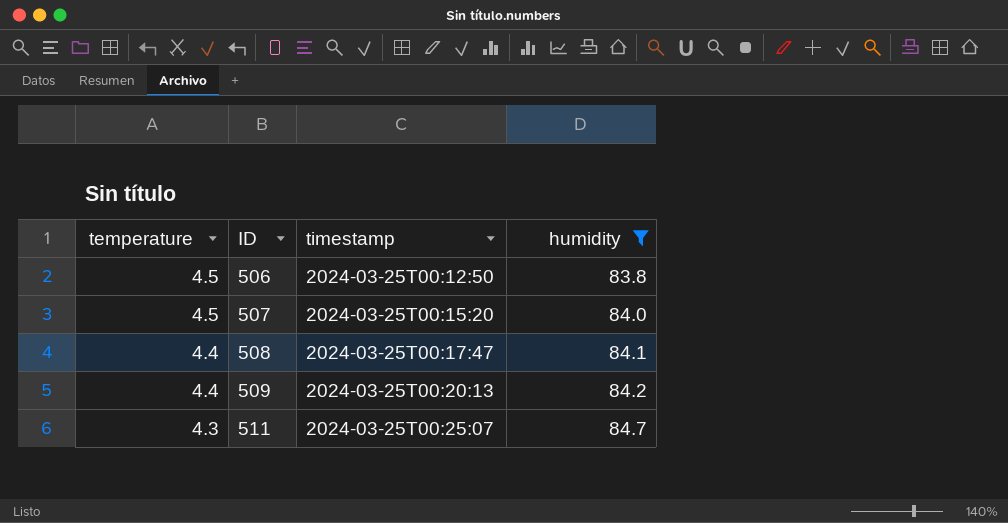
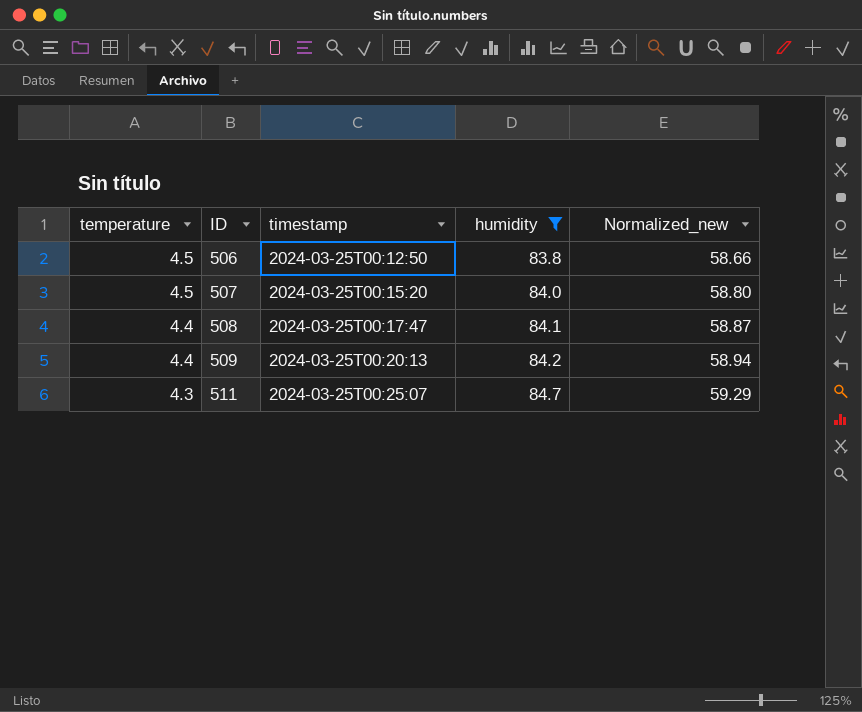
column Normalized_new | formula: none -> [humidity] * 0.7

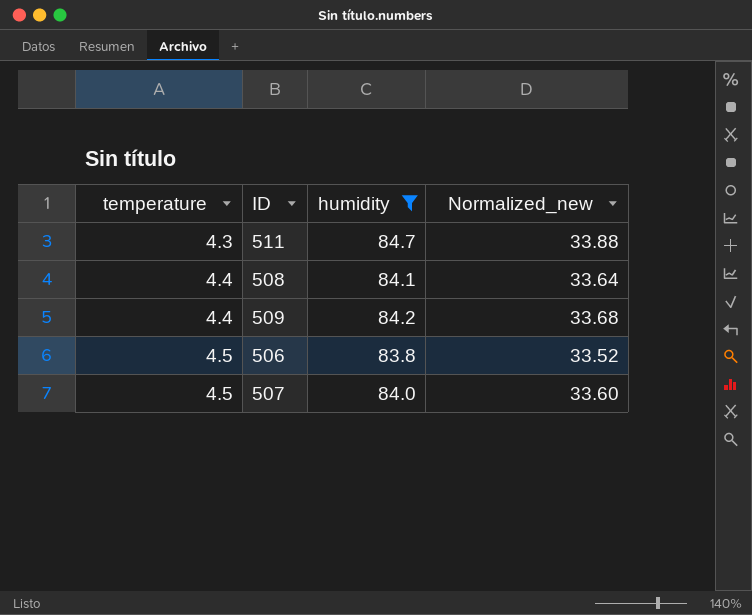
row order: temperature descending -> temperature ascending
column timestamp | position: 3 -> none
column Normalized_new | formula: [humidity] * 0.7 -> [humidity] * 0.4

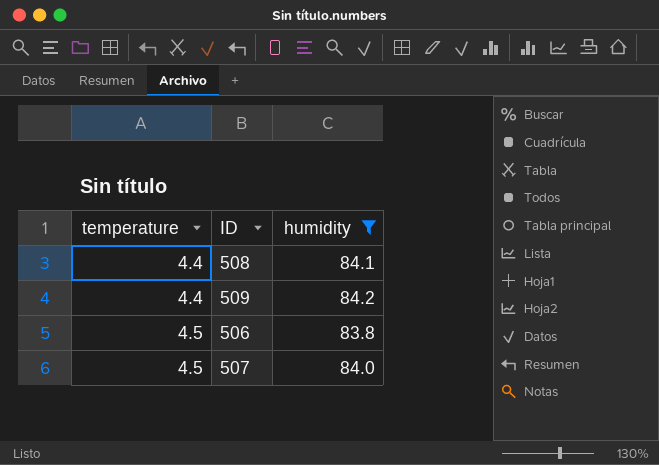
column Normalized_new | formula: [humidity] * 0.4 -> none
row 511: 4.3 | 84.7 | 33.88 -> none

